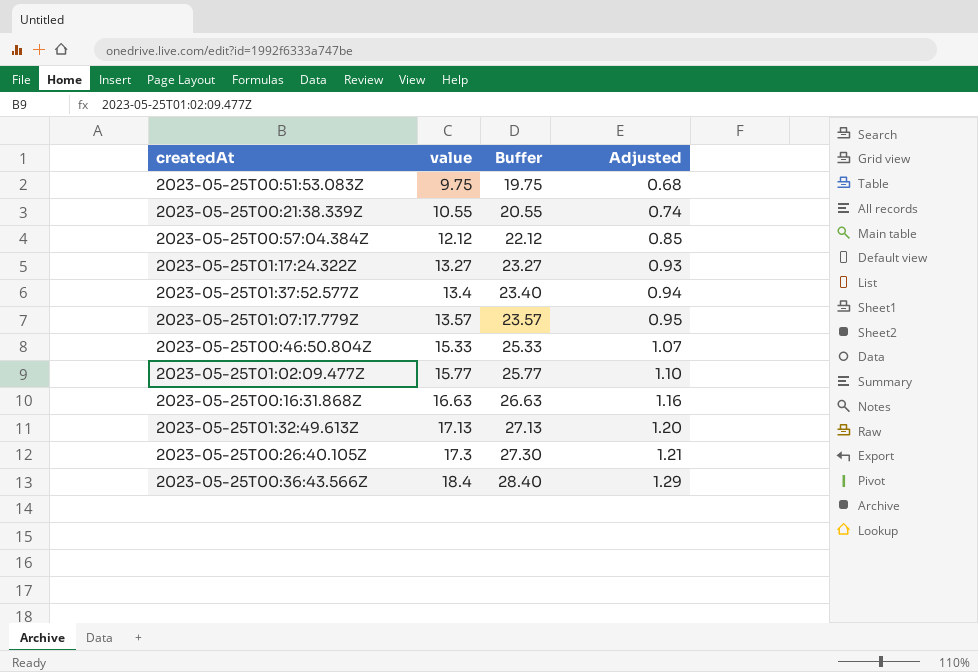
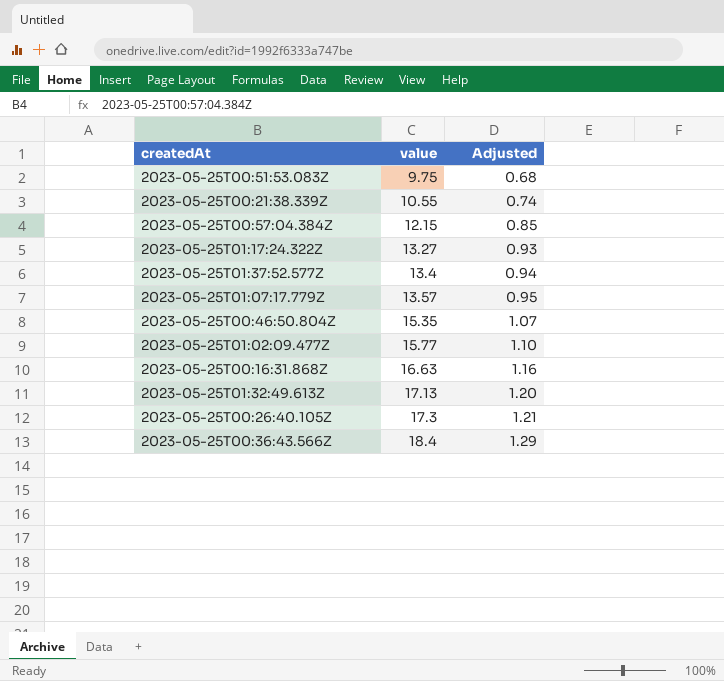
column Buffer | formula: [value] + 10 -> none
2023-05-25T00:57:04.384Z | value: 12.12 -> 12.15
2023-05-25T00:46:50.804Z | value: 15.33 -> 15.35

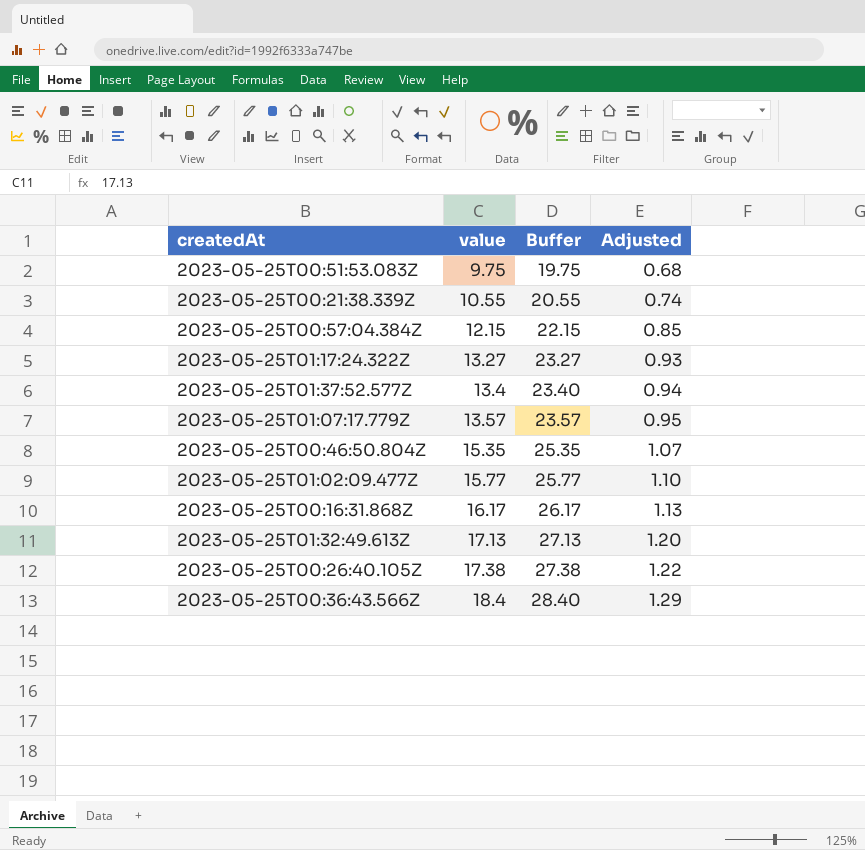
column Buffer | formula: none -> [value] + 10
2023-05-25T00:16:31.868Z | value: 16.63 -> 16.17
2023-05-25T00:16:31.868Z | Adjusted: 1.16 -> 1.13
2023-05-25T00:26:40.105Z | value: 17.3 -> 17.38
2023-05-25T00:26:40.105Z | Adjusted: 1.21 -> 1.22

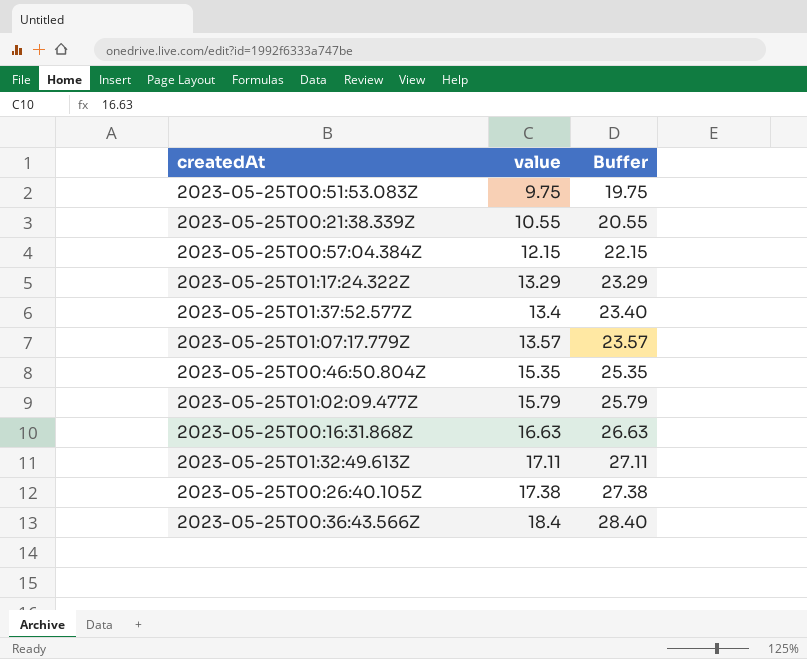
column Adjusted | formula: [value] * 0.07 -> none
2023-05-25T01:17:24.322Z | value: 13.27 -> 13.29
2023-05-25T01:17:24.322Z | Buffer: 23.27 -> 23.29
2023-05-25T01:02:09.477Z | value: 15.77 -> 15.79
2023-05-25T01:02:09.477Z | Buffer: 25.77 -> 25.79
2023-05-25T00:16:31.868Z | value: 16.17 -> 16.63
2023-05-25T00:16:31.868Z | Buffer: 26.17 -> 26.63
2023-05-25T01:32:49.613Z | value: 17.13 -> 17.11
2023-05-25T01:32:49.613Z | Buffer: 27.13 -> 27.11

